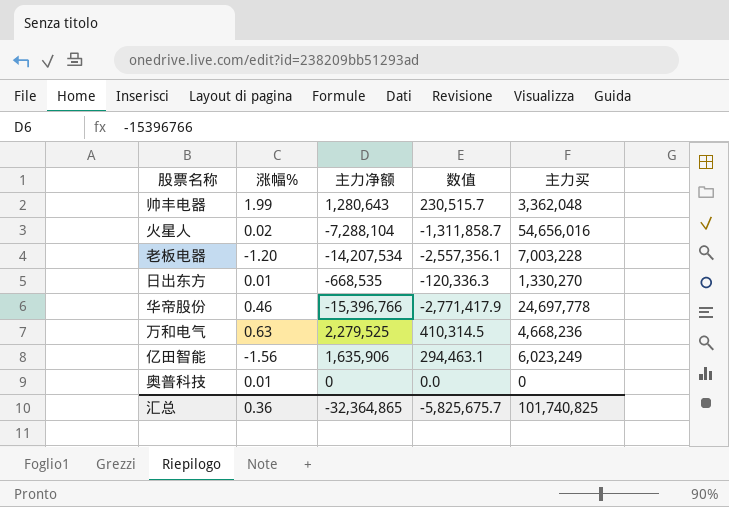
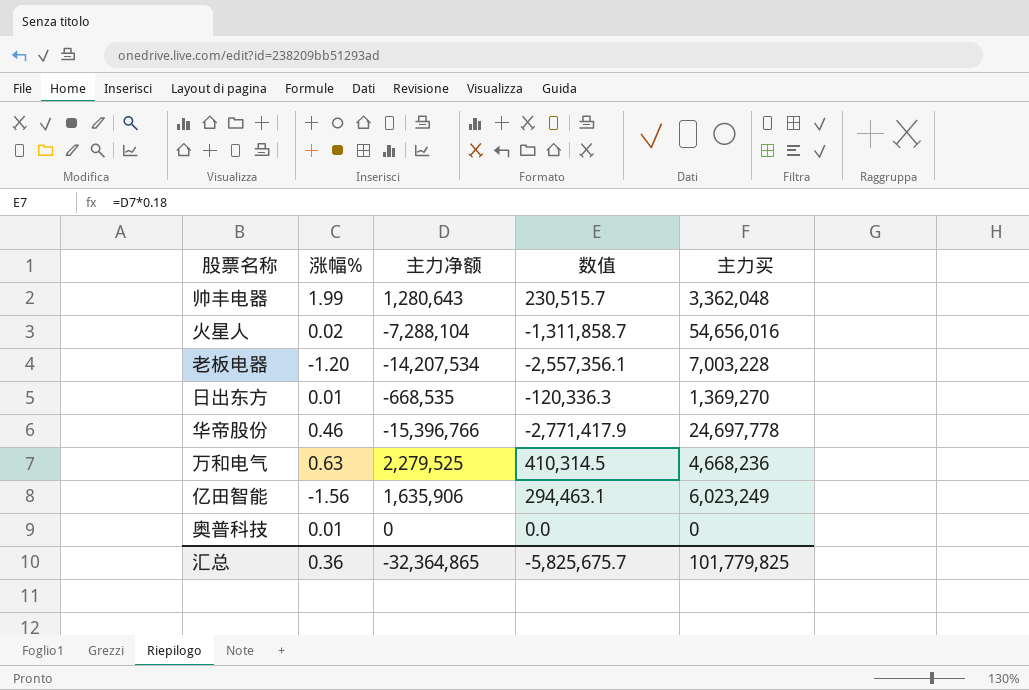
日出东方 | 主力买: 1,330,270 -> 1,369,270
汇总 | 主力买: 101,740,825 -> 101,779,825

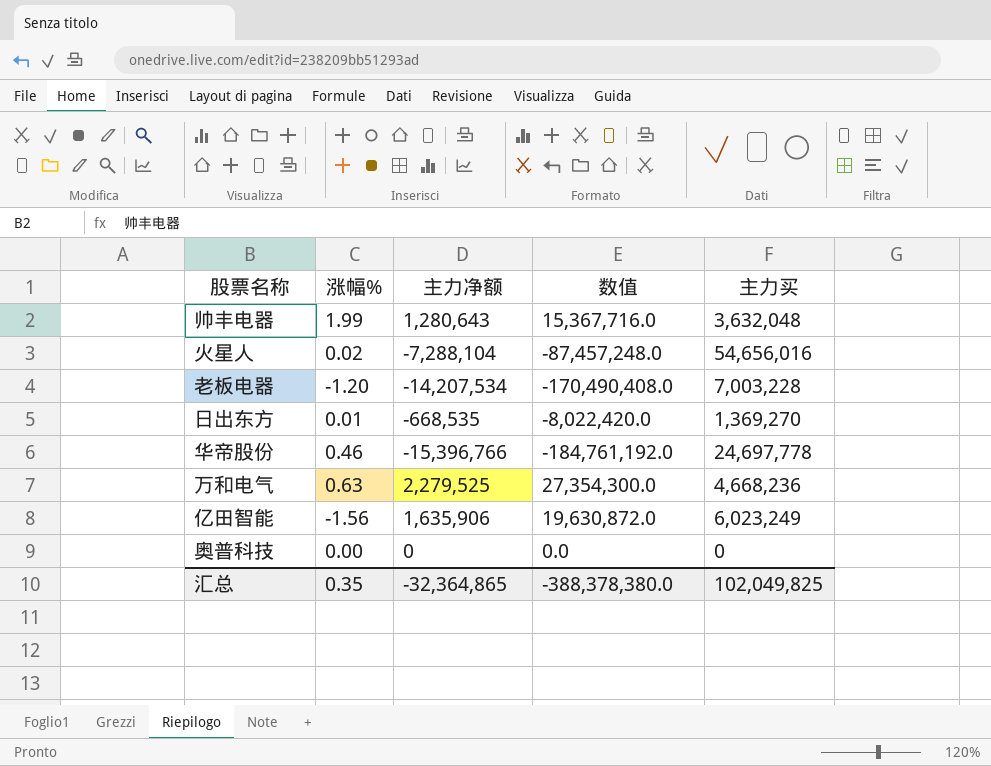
column 数值 | formula: [主力净额] * 0.18 -> [主力净额] * 12
帅丰电器 | 主力买: 3,362,048 -> 3,632,048
奥普科技 | 涨幅%: 0.01 -> 0.00
汇总 | 涨幅%: 0.36 -> 0.35
汇总 | 数值: -5,825,675.7 -> -388,378,380.0
汇总 | 主力买: 101,779,825 -> 102,049,825

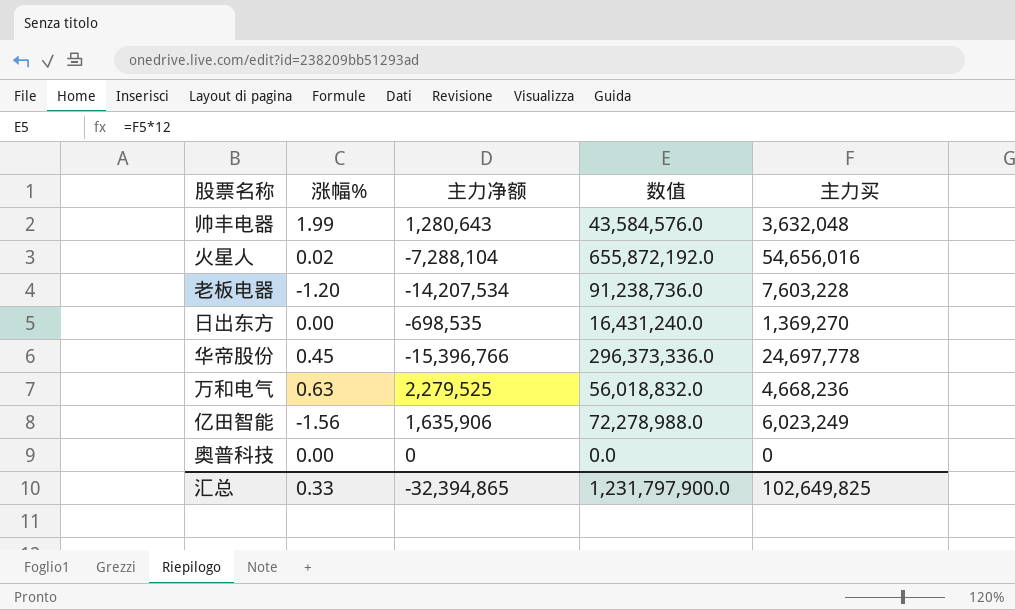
column 数值 | formula: [主力净额] * 12 -> [主力买] * 12
老板电器 | 主力买: 7,003,228 -> 7,603,228
日出东方 | 涨幅%: 0.01 -> 0.00
日出东方 | 主力净额: -668,535 -> -698,535
华帝股份 | 涨幅%: 0.46 -> 0.45
汇总 | 涨幅%: 0.35 -> 0.33
汇总 | 主力净额: -32,364,865 -> -32,394,865
汇总 | 数值: -388,378,380.0 -> 1,231,797,900.0
汇总 | 主力买: 102,049,825 -> 102,649,825

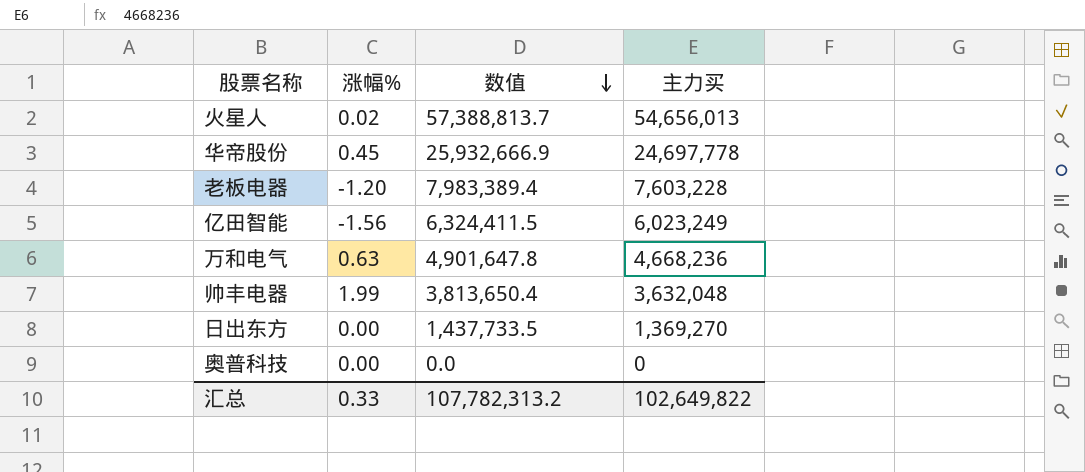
row order: none -> 数值 descending
column 主力净额 | position: 3 -> none
column 数值 | formula: [主力买] * 12 -> [主力买] * 1.05
火星人 | 主力买: 54,656,016 -> 54,656,013
汇总 | 数值: 1,231,797,900.0 -> 107,782,313.2
汇总 | 主力买: 102,649,825 -> 102,649,822

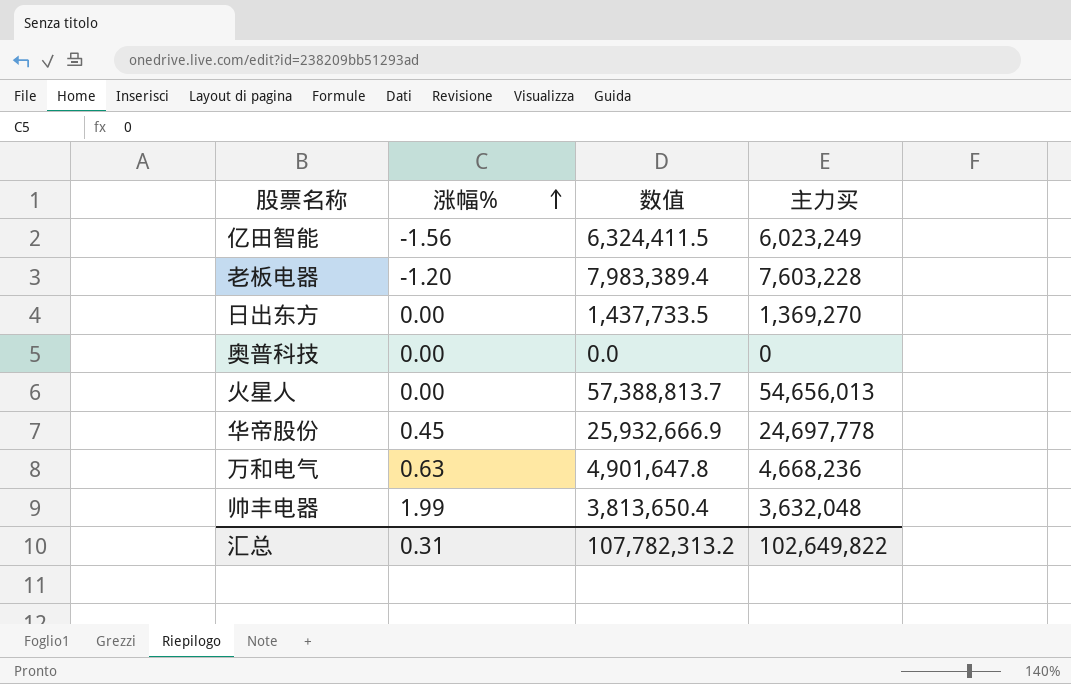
row order: 数值 descending -> 涨幅% ascending
火星人 | 涨幅%: 0.02 -> 0.00
汇总 | 涨幅%: 0.33 -> 0.31

